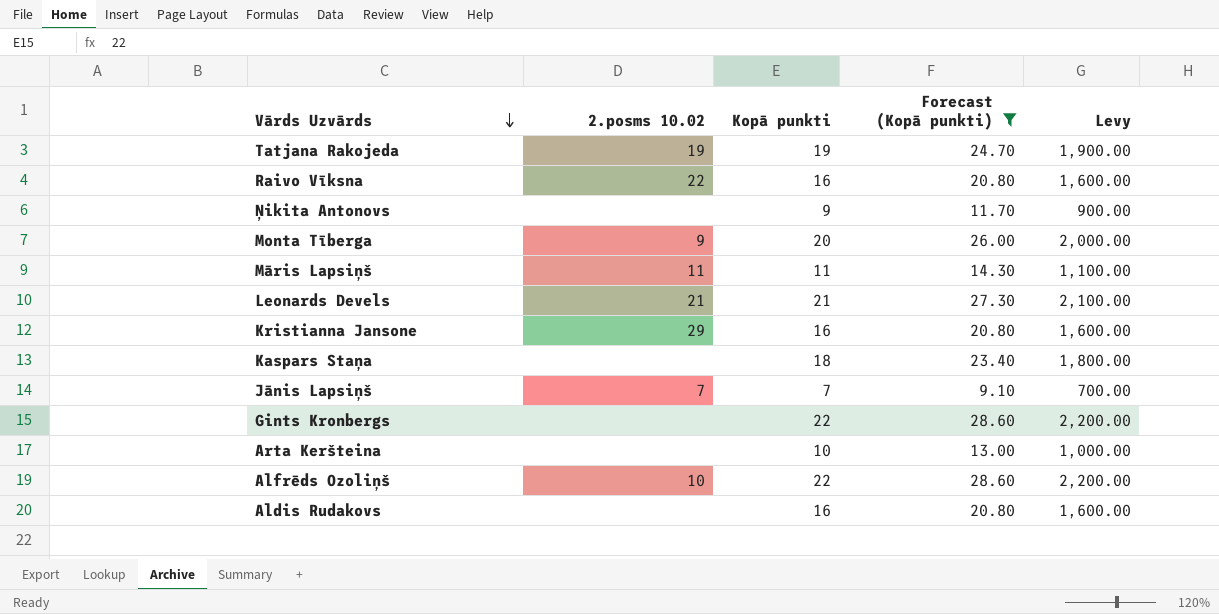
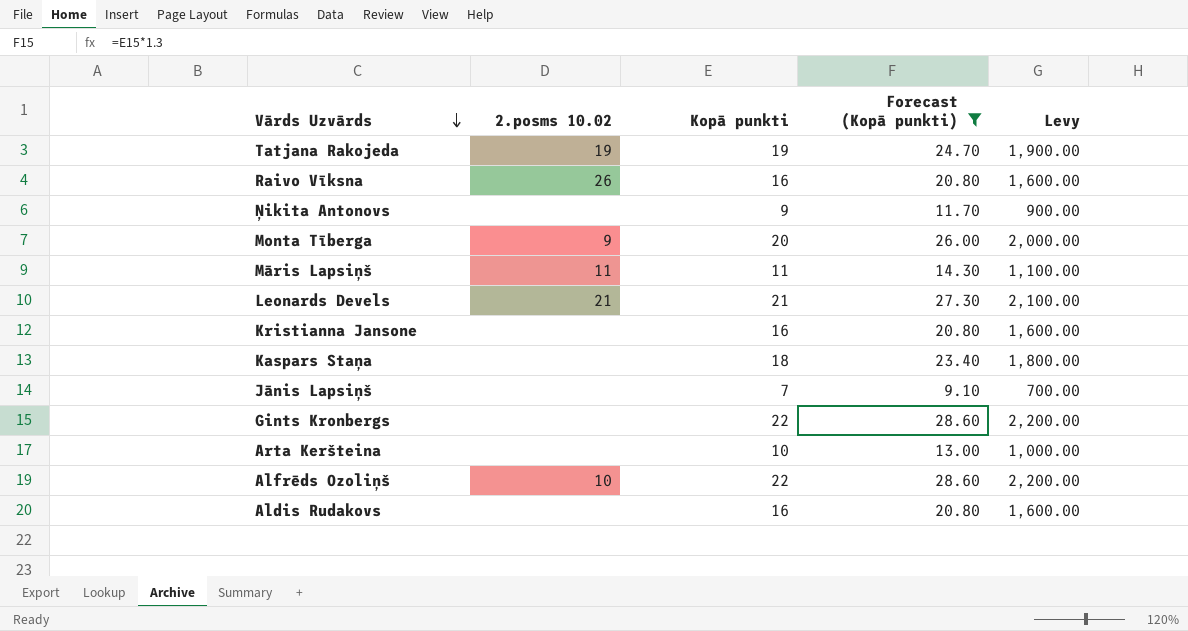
Raivo Vīksna | 2.posms 10.02: 22 -> 26
Kristianna Jansone | 2.posms 10.02: 29 -> none
Jānis Lapsiņš | 2.posms 10.02: 7 -> none

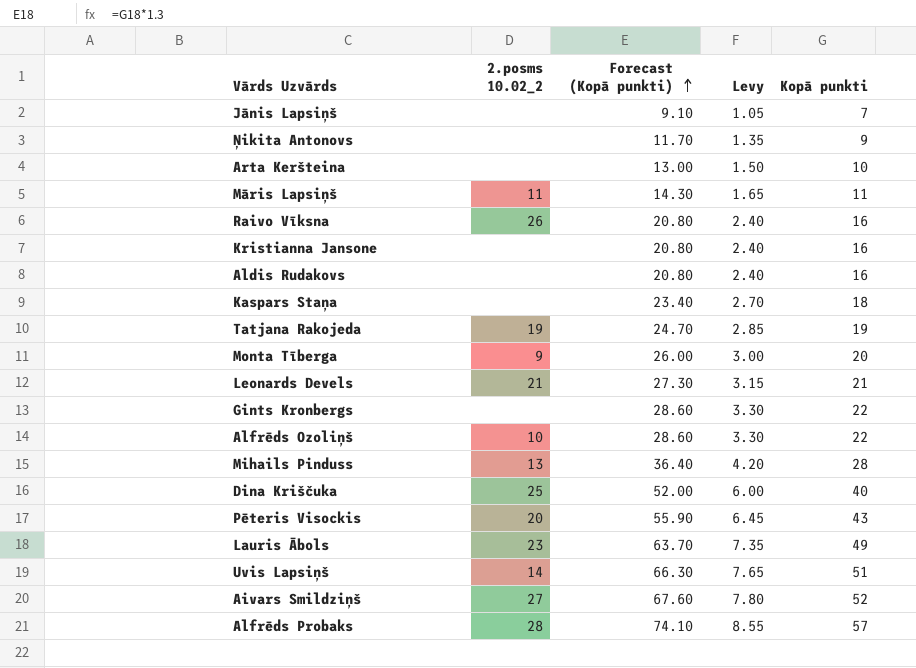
filter: Forecast (Kopā punkti) <= 28.60 -> none
row order: Vārds Uzvārds descending -> Forecast (Kopā punkti) ascending
column name: 2.posms 10.02 -> 2.posms 10.02_2
column Levy | formula: [Kopā punkti] * 100 -> [Kopā punkti] * 0.15
column Kopā punkti | position: 3 -> 5

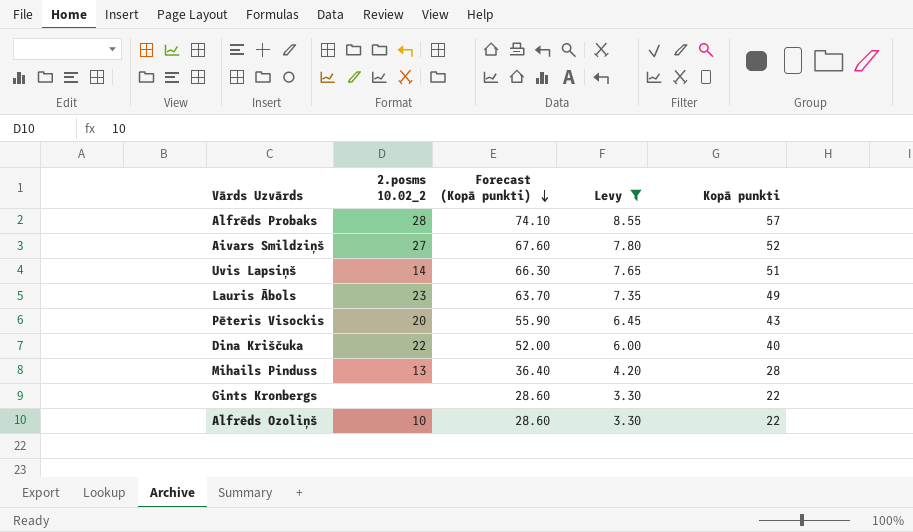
filter: none -> Levy >= 3.30
row order: Forecast (Kopā punkti) ascending -> Forecast (Kopā punkti) descending
Dina Kriščuka | 2.posms 10.02_2: 25 -> 22

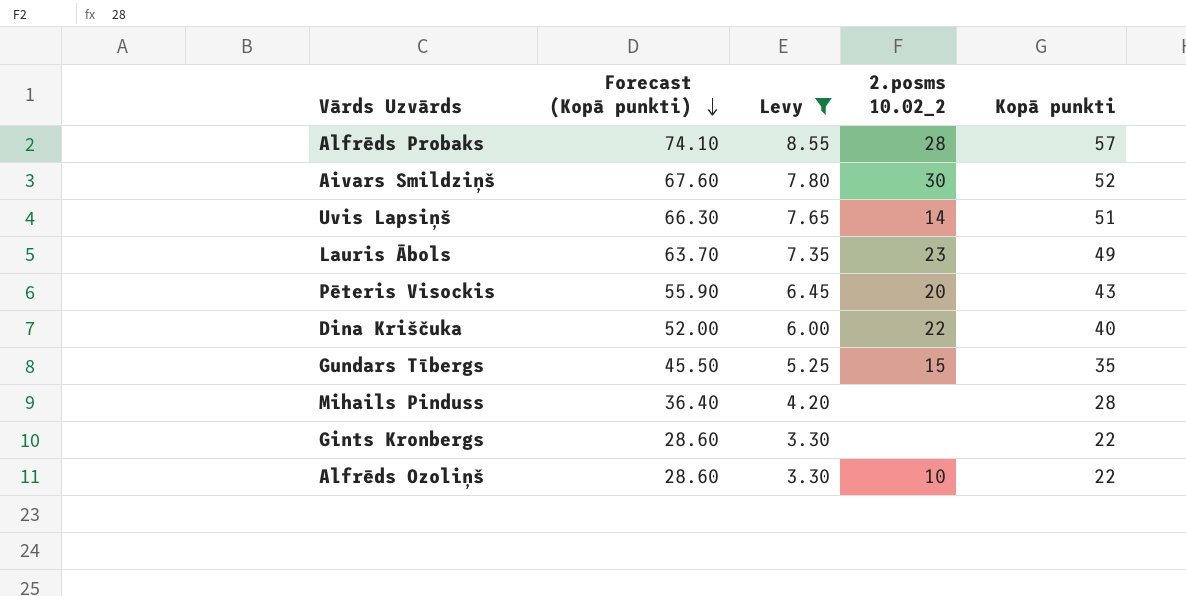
column 2.posms 10.02_2 | position: 2 -> 4
Aivars Smildziņš | 2.posms 10.02_2: 27 -> 30
row Gundars Tībergs: none -> 45.50 | 5.25 | 15 | 35
Mihails Pinduss | 2.posms 10.02_2: 13 -> none

